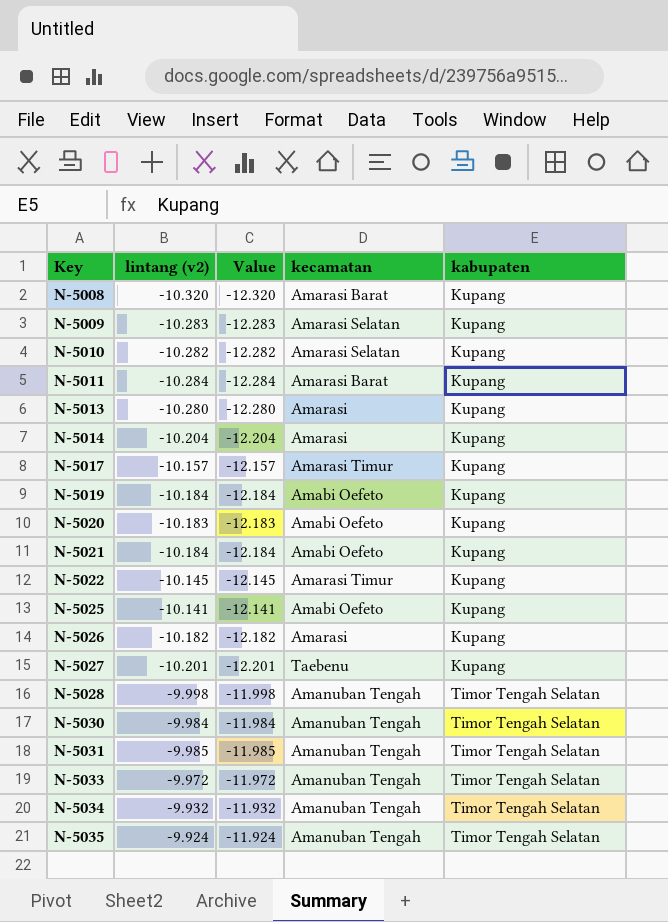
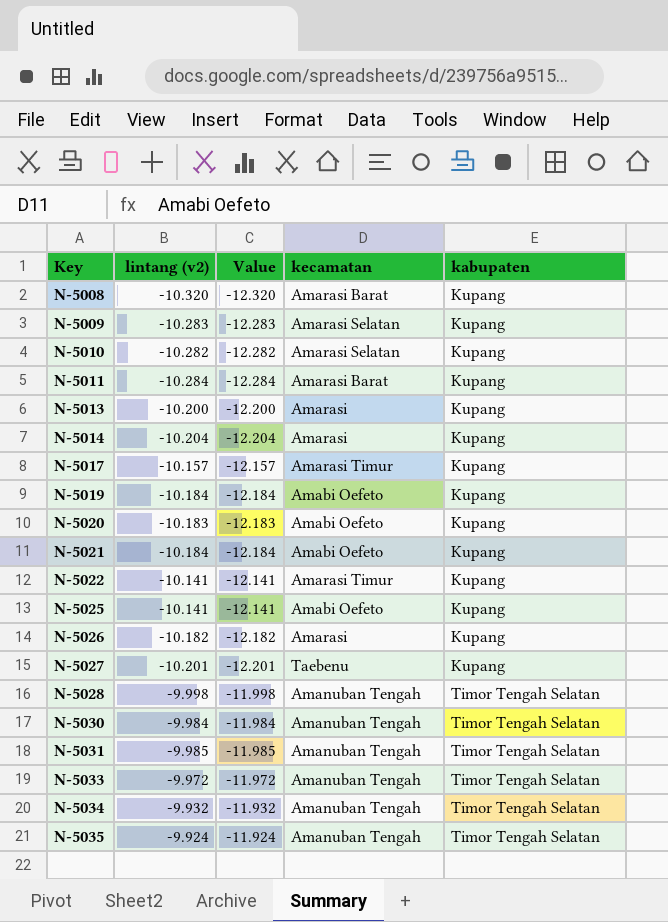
N-5013 | lintang (v2): -10.280 -> -10.200
N-5013 | Value: -12.280 -> -12.200
N-5022 | lintang (v2): -10.145 -> -10.141
N-5022 | Value: -12.145 -> -12.141

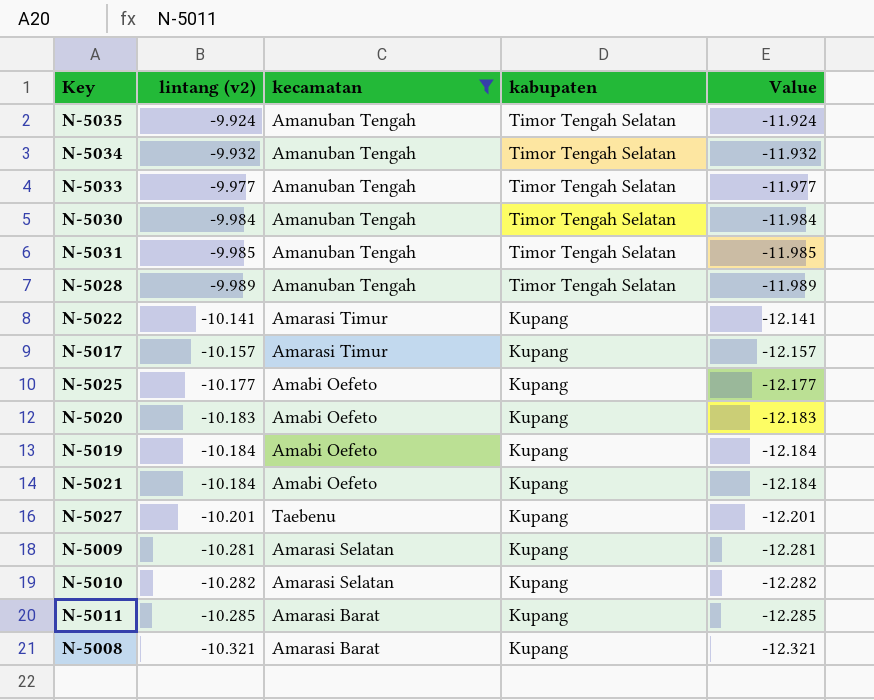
filter: none -> kecamatan != Amarasi
row order: Key ascending -> lintang (v2) descending
column Value | position: 3 -> 5
N-5033 | lintang (v2): -9.972 -> -9.977
N-5033 | Value: -11.972 -> -11.977
N-5028 | lintang (v2): -9.998 -> -9.989
N-5028 | Value: -11.998 -> -11.989
N-5025 | lintang (v2): -10.141 -> -10.177
N-5025 | Value: -12.141 -> -12.177
N-5009 | lintang (v2): -10.283 -> -10.281
N-5009 | Value: -12.283 -> -12.281
N-5011 | lintang (v2): -10.284 -> -10.285
N-5011 | Value: -12.284 -> -12.285
N-5008 | lintang (v2): -10.320 -> -10.321
N-5008 | Value: -12.320 -> -12.321

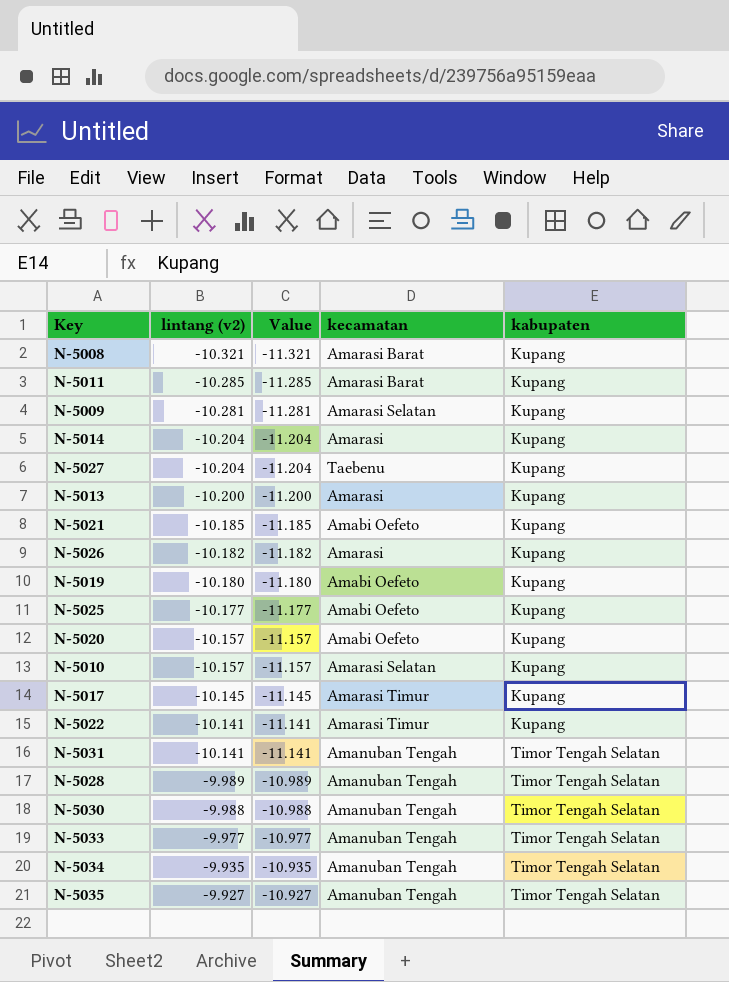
filter: kecamatan != Amarasi -> none
row order: lintang (v2) descending -> lintang (v2) ascending
column Value | formula: [lintang (v2)] - 2 -> [lintang (v2)] - 1
column Value | position: 5 -> 3
N-5027 | lintang (v2): -10.201 -> -10.204
N-5021 | lintang (v2): -10.184 -> -10.185
N-5019 | lintang (v2): -10.184 -> -10.180
N-5020 | lintang (v2): -10.183 -> -10.157
N-5010 | lintang (v2): -10.282 -> -10.157
N-5017 | lintang (v2): -10.157 -> -10.145
N-5031 | lintang (v2): -9.985 -> -10.141
N-5030 | lintang (v2): -9.984 -> -9.988
N-5034 | lintang (v2): -9.932 -> -9.935
N-5035 | lintang (v2): -9.924 -> -9.927

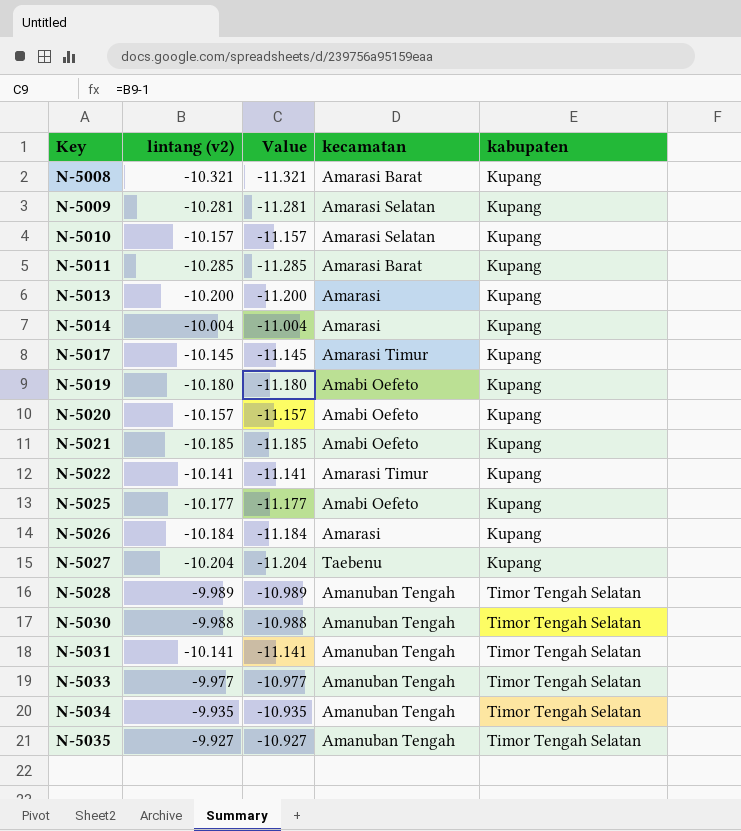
row order: lintang (v2) ascending -> Key ascending
N-5014 | lintang (v2): -10.204 -> -10.004
N-5014 | Value: -11.204 -> -11.004
N-5026 | lintang (v2): -10.182 -> -10.184
N-5026 | Value: -11.182 -> -11.184

